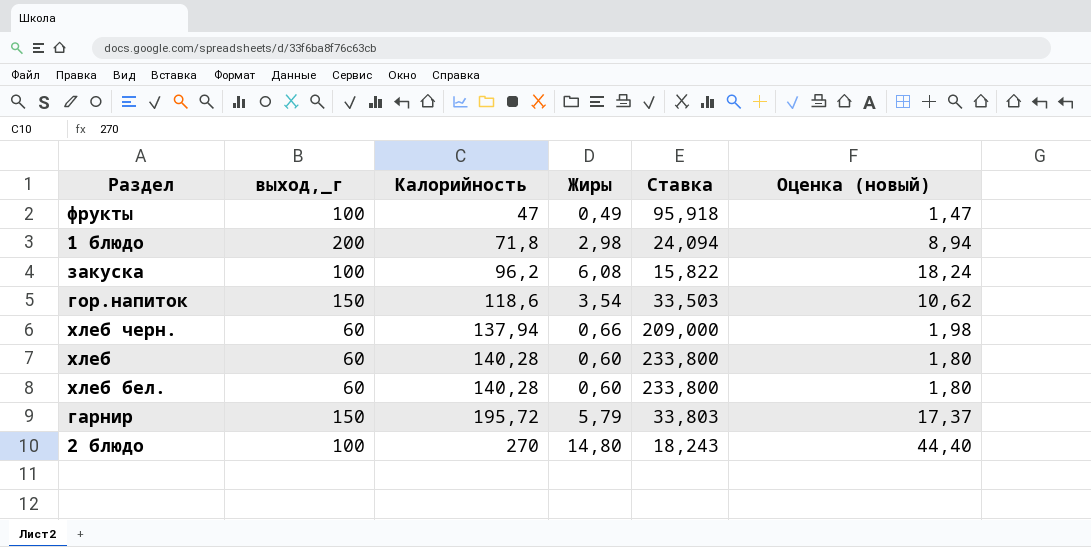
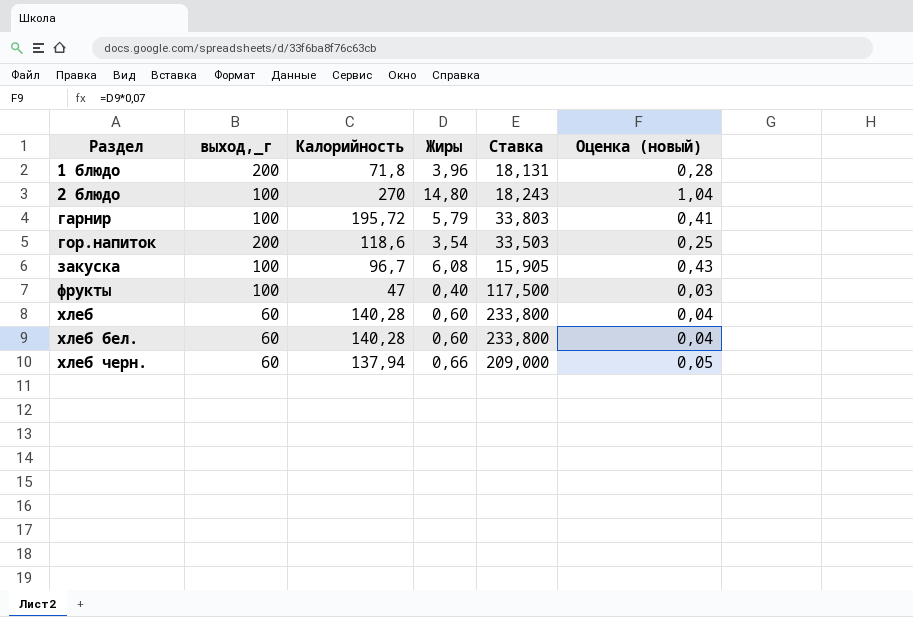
row order: Калорийность ascending -> Раздел ascending
column Оценка (новый) | formula: [Жиры] * 3 -> [Жиры] * 0,07
1 блюдо | Жиры: 2,98 -> 3,96
1 блюдо | Ставка: 24,094 -> 18,131
гарнир | выход,_г: 150 -> 100
гор.напиток | выход,_г: 150 -> 200
закуска | Калорийность: 96,2 -> 96,7
закуска | Ставка: 15,822 -> 15,905
фрукты | Жиры: 0,49 -> 0,40
фрукты | Ставка: 95,918 -> 117,500

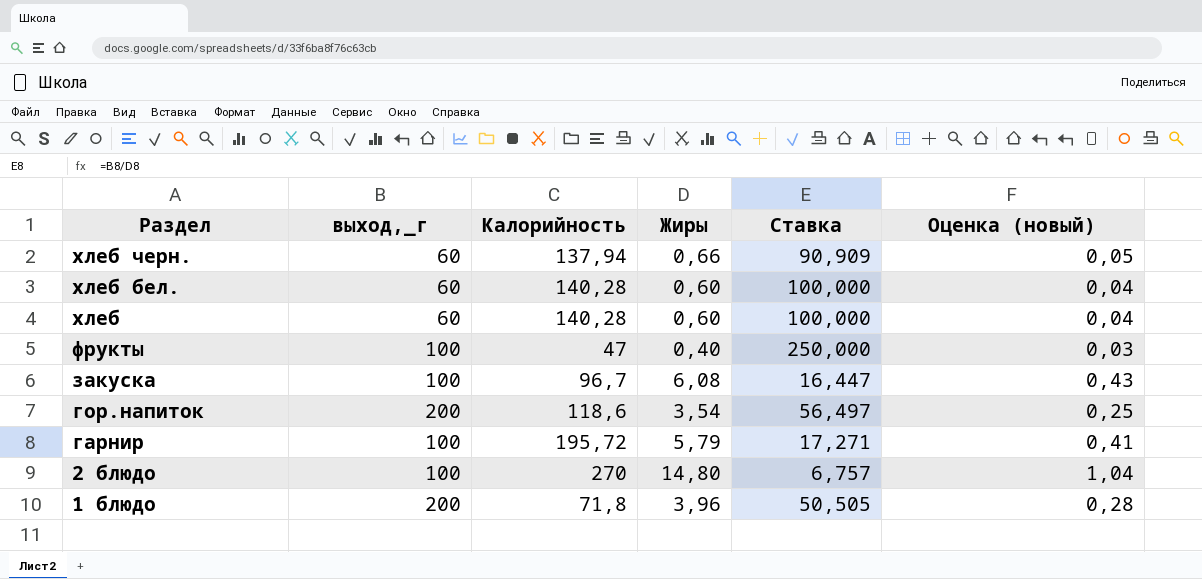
row order: Раздел ascending -> Раздел descending
column Ставка | formula: [Калорийность] / [Жиры] -> [выход,_г] / [Жиры]

